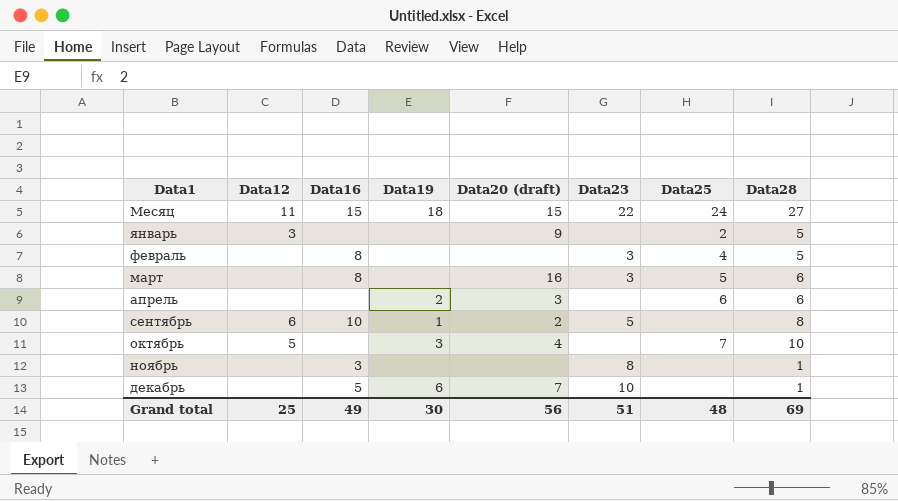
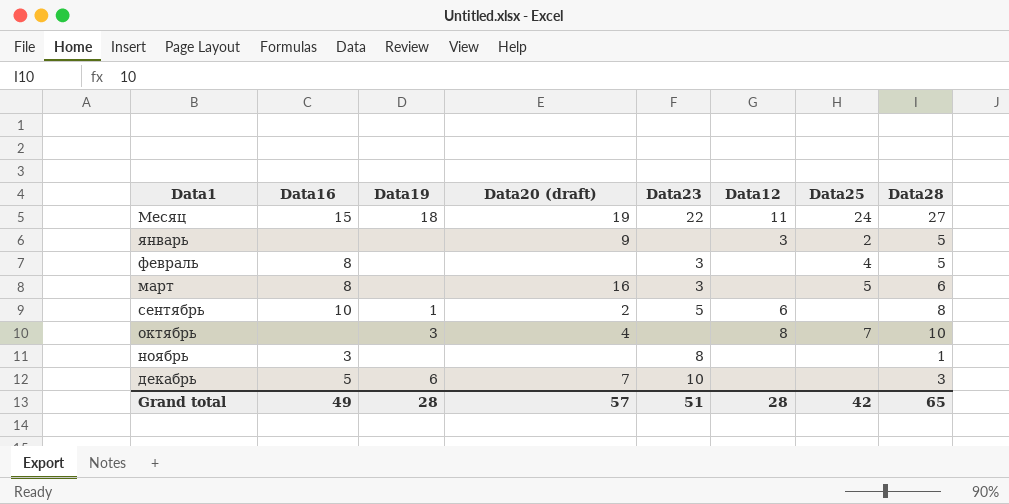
column Data12 | position: 2 -> 6
row апрель: none | none | 2 | 3 | none | 6 | 6 -> none
Месяц | Data20 (draft): 15 -> 19
октябрь | Data12: 5 -> 8
декабрь | Data28: 1 -> 3
Grand total | Data19: 30 -> 28
Grand total | Data20 (draft): 56 -> 57
Grand total | Data12: 25 -> 28
Grand total | Data25: 48 -> 42
Grand total | Data28: 69 -> 65

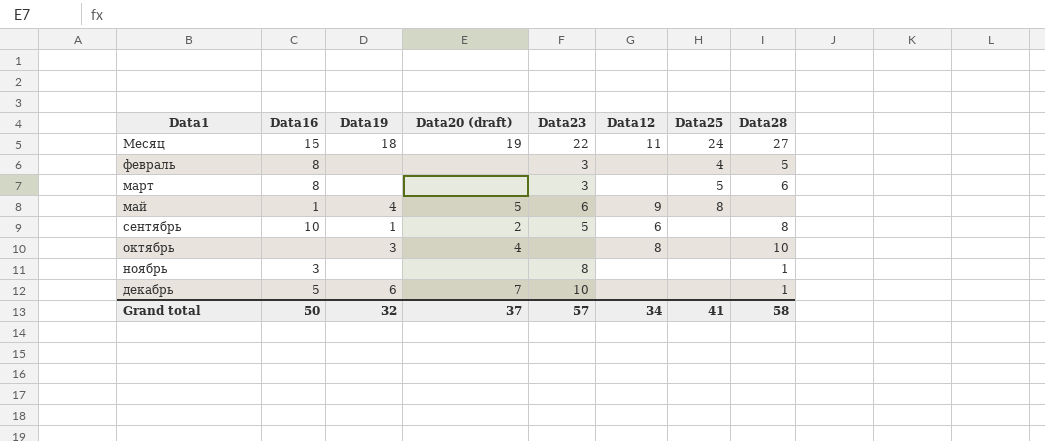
row январь: none | none | 9 | none | 3 | 2 | 5 -> none
март | Data20 (draft): 16 -> none
row май: none -> 1 | 4 | 5 | 6 | 9 | 8 | none
октябрь | Data25: 7 -> none
декабрь | Data28: 3 -> 1
Grand total | Data16: 49 -> 50
Grand total | Data19: 28 -> 32
Grand total | Data20 (draft): 57 -> 37
Grand total | Data23: 51 -> 57
Grand total | Data12: 28 -> 34
Grand total | Data25: 42 -> 41
Grand total | Data28: 65 -> 58

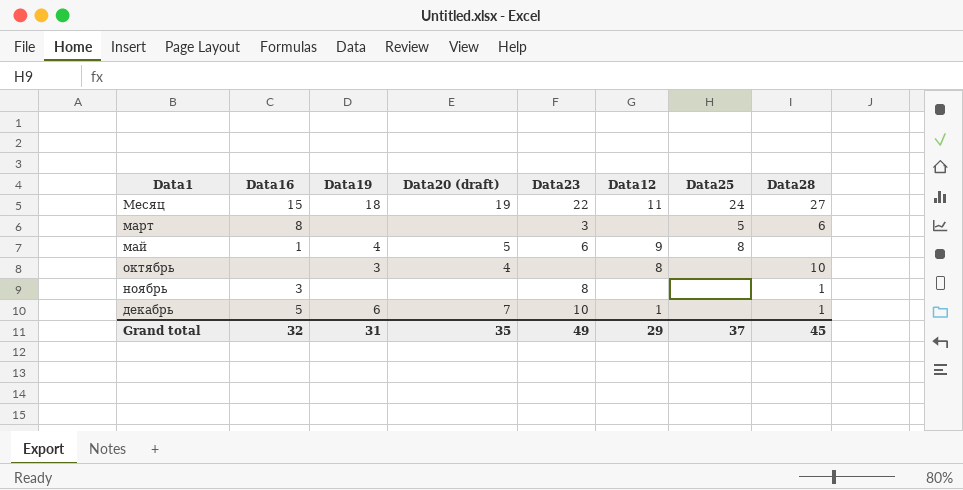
row февраль: 8 | none | none | 3 | none | 4 | 5 -> none
row сентябрь: 10 | 1 | 2 | 5 | 6 | none | 8 -> none
декабрь | Data12: none -> 1
Grand total | Data16: 50 -> 32
Grand total | Data19: 32 -> 31
Grand total | Data20 (draft): 37 -> 35
Grand total | Data23: 57 -> 49
Grand total | Data12: 34 -> 29
Grand total | Data25: 41 -> 37
Grand total | Data28: 58 -> 45

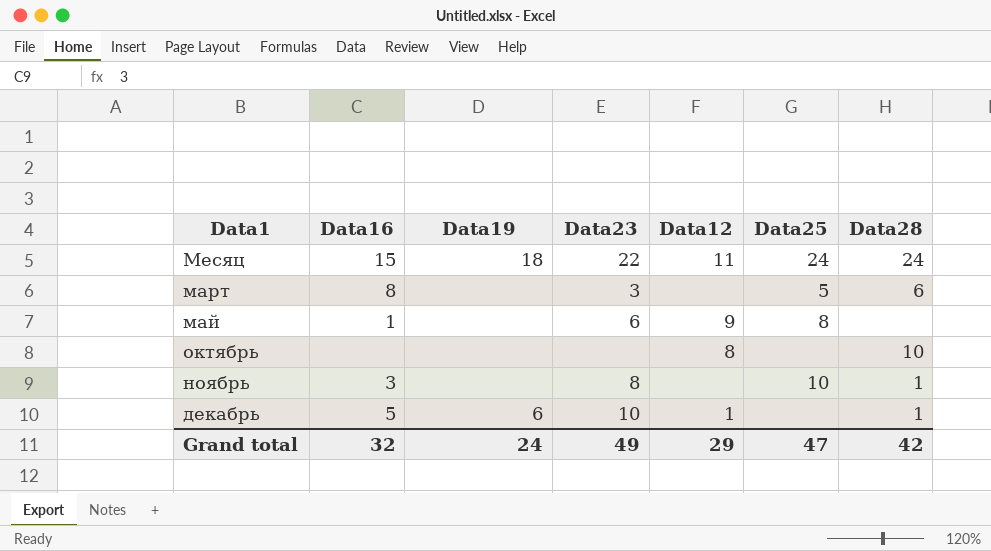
column Data20 (draft) | position: 4 -> none
Месяц | Data28: 27 -> 24
май | Data19: 4 -> none
октябрь | Data19: 3 -> none
ноябрь | Data25: none -> 10
Grand total | Data19: 31 -> 24
Grand total | Data25: 37 -> 47
Grand total | Data28: 45 -> 42

